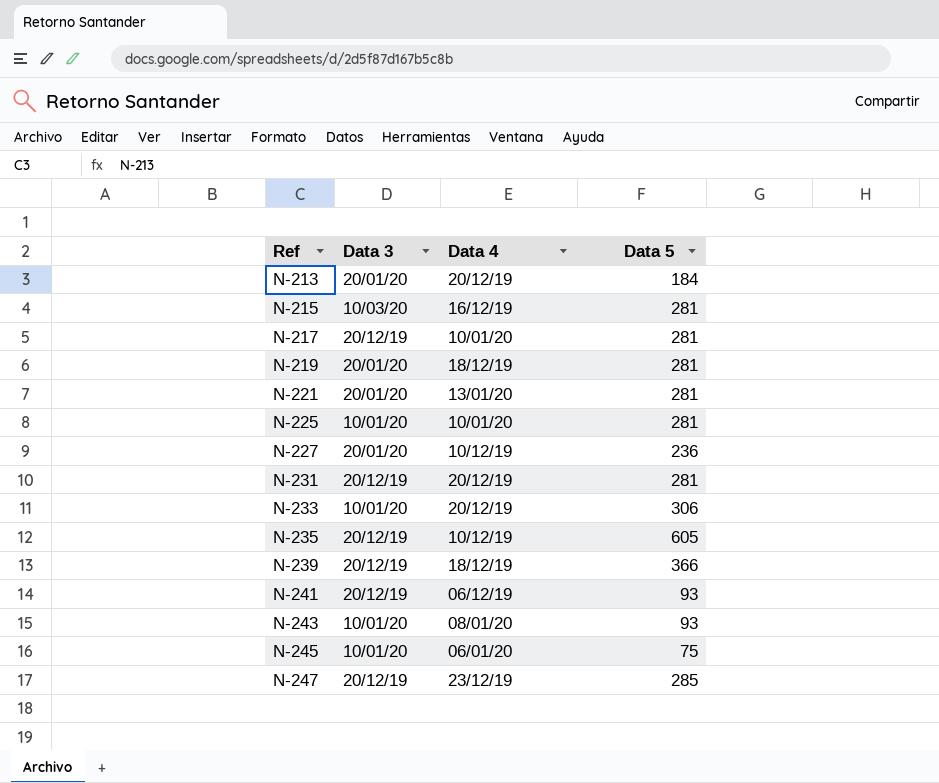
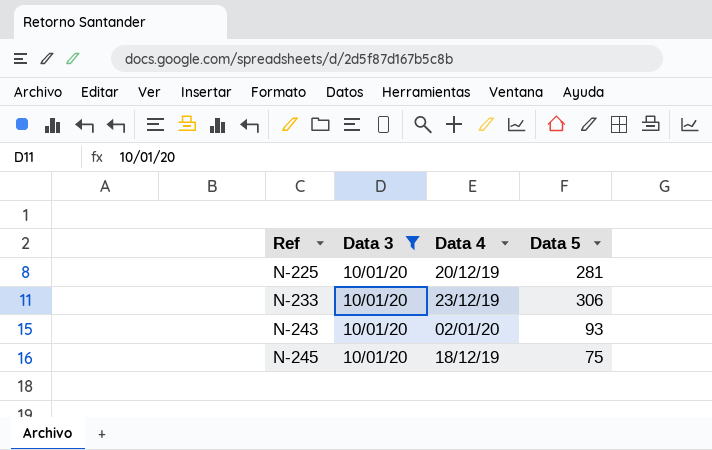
filter: none -> Data 3 = 10/01/20
N-225 | Data 4: 10/01/20 -> 20/12/19
N-233 | Data 4: 20/12/19 -> 23/12/19
N-243 | Data 4: 08/01/20 -> 02/01/20
N-245 | Data 4: 06/01/20 -> 18/12/19

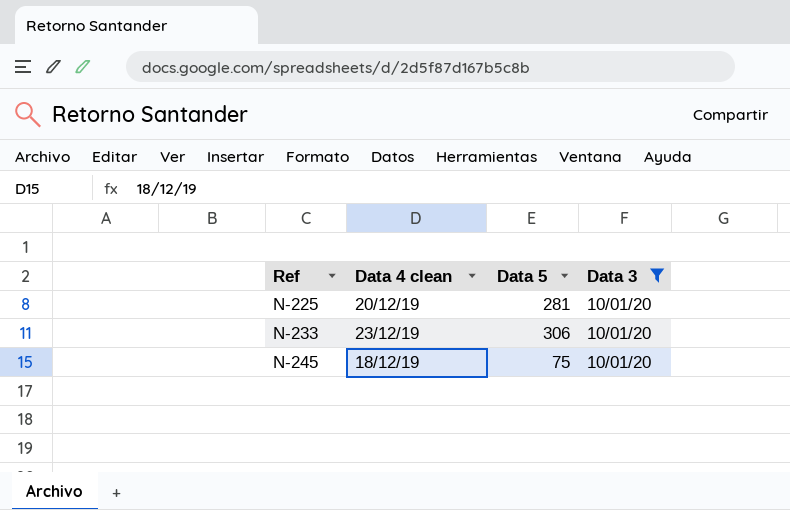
column name: Data 4 -> Data 4 clean
column Data 3 | position: 2 -> 4
row N-243: 10/01/20 | 02/01/20 | 93 -> none

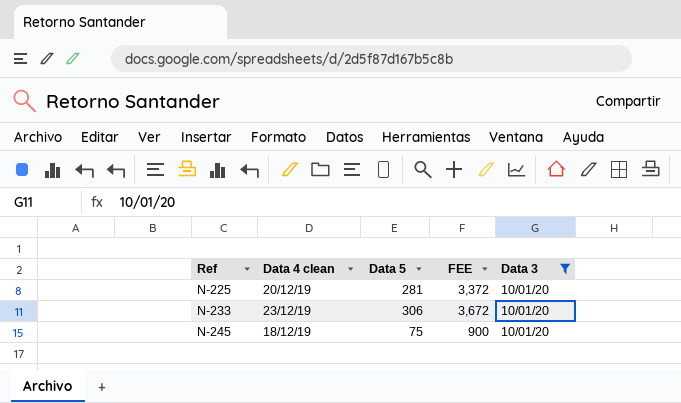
column FEE | formula: none -> [Data 5] * 12

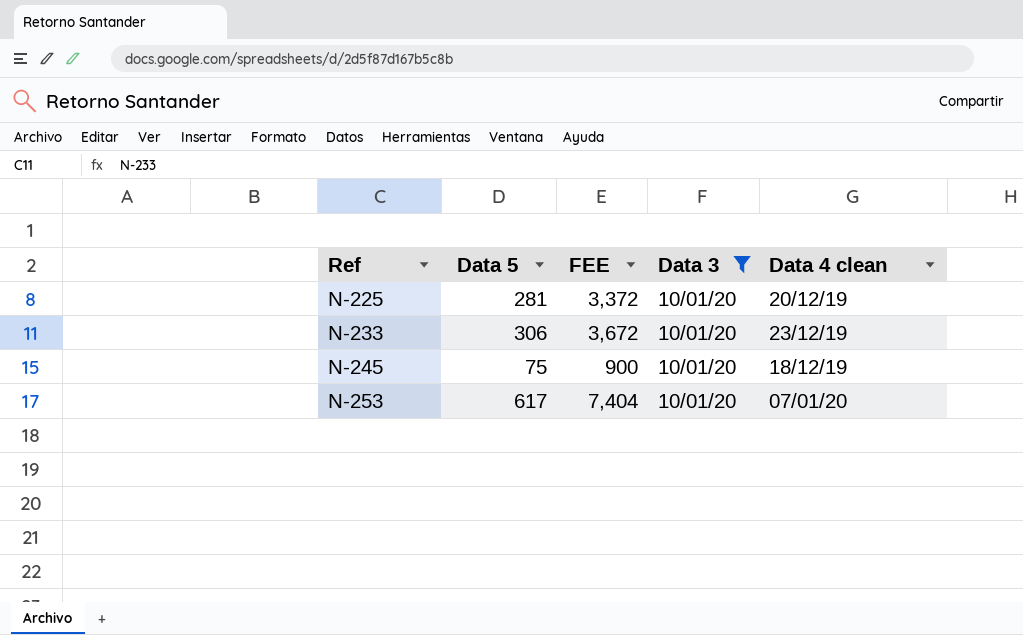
column Data 4 clean | position: 2 -> 5
row N-253: none -> 617 | 7,404 | 10/01/20 | 07/01/20

